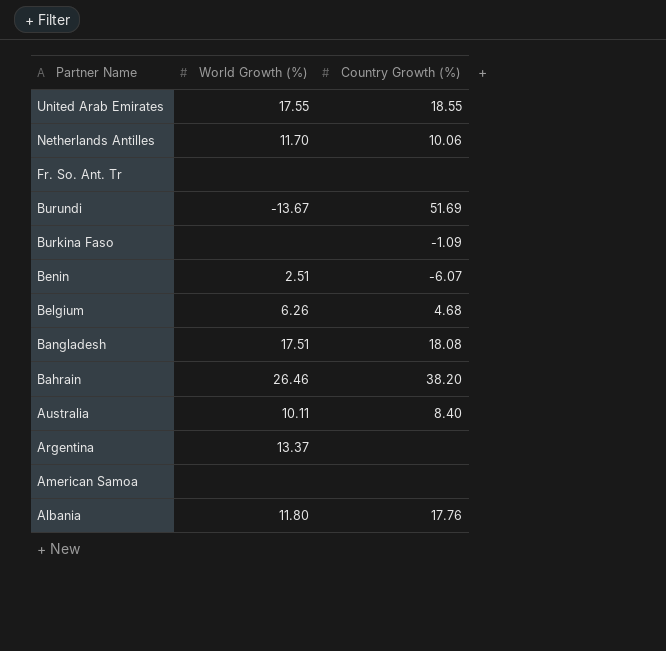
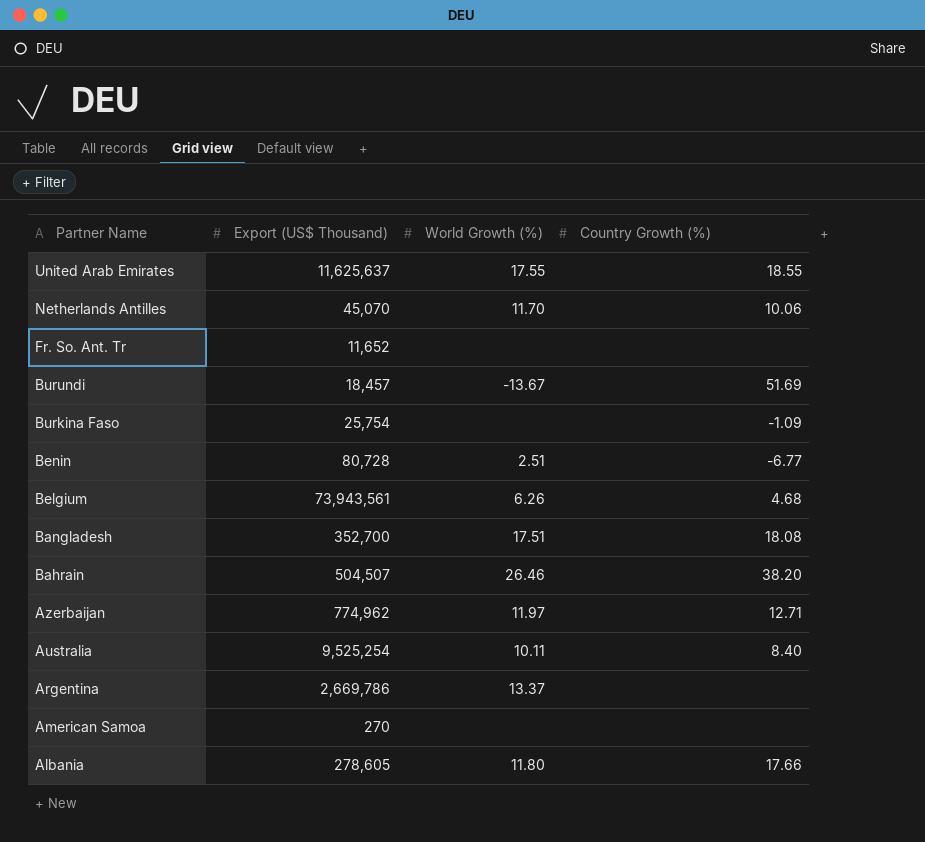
column Export (US$ Thousand) | position: none -> 2
Benin | Country Growth (%): -6.07 -> -6.77
row Azerbaijan: none -> 774,962 | 11.97 | 12.71
Albania | Country Growth (%): 17.76 -> 17.66

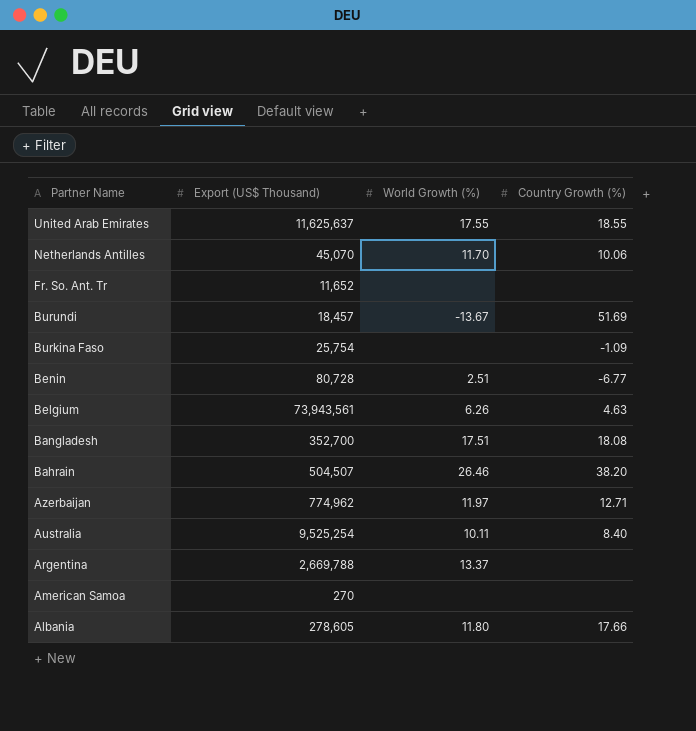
Belgium | Country Growth (%): 4.68 -> 4.63
Argentina | Export (US$ Thousand): 2,669,786 -> 2,669,788

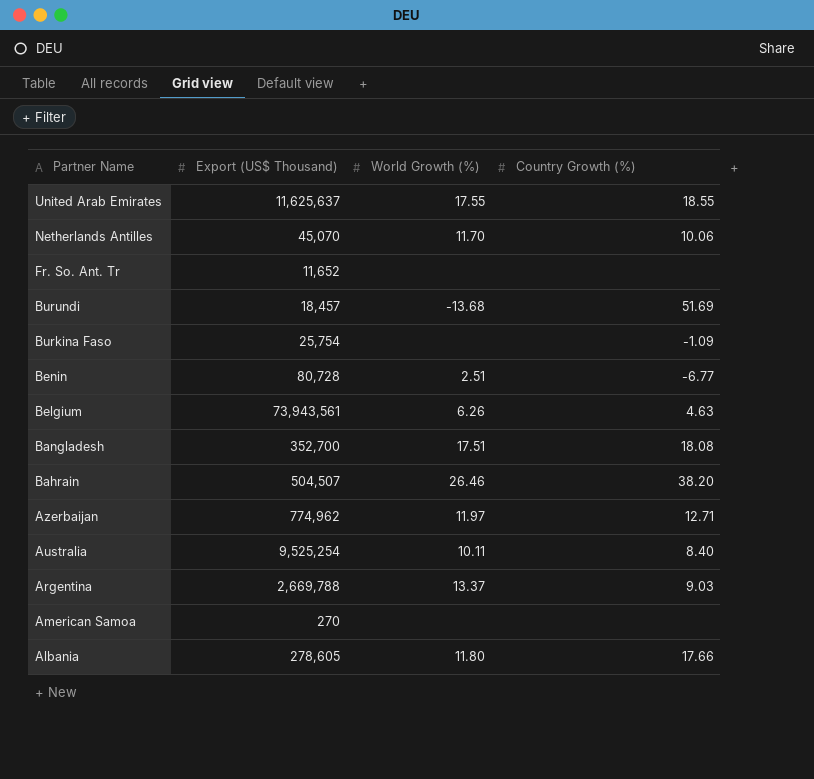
Burundi | World Growth (%): -13.67 -> -13.68
Argentina | Country Growth (%): none -> 9.03

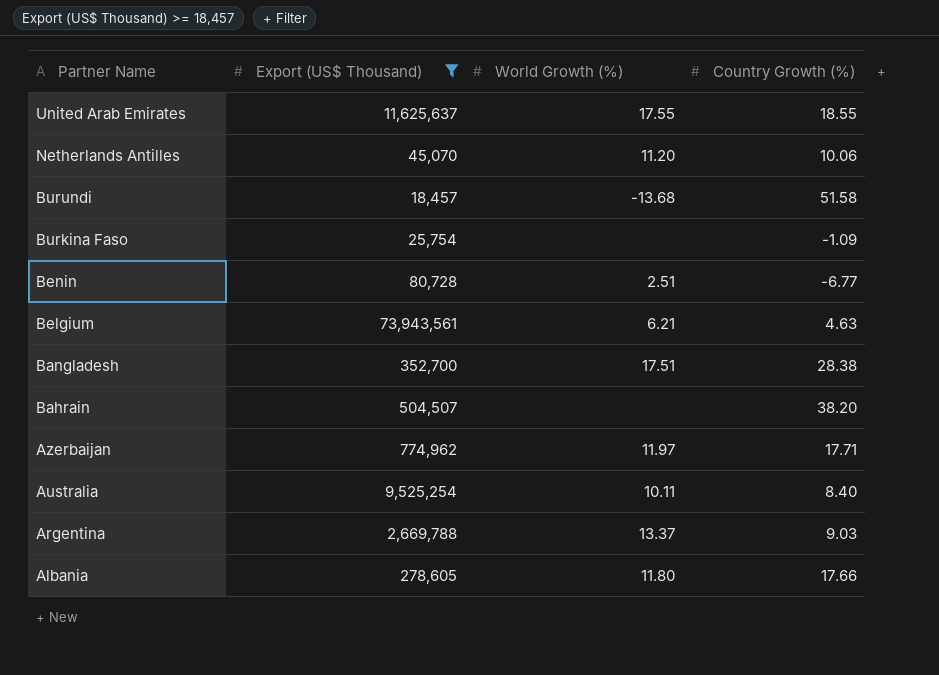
filter: none -> Export (US$ Thousand) >= 18,457
Netherlands Antilles | World Growth (%): 11.70 -> 11.20
Burundi | Country Growth (%): 51.69 -> 51.58
Belgium | World Growth (%): 6.26 -> 6.21
Bangladesh | Country Growth (%): 18.08 -> 28.38
Bahrain | World Growth (%): 26.46 -> none
Azerbaijan | Country Growth (%): 12.71 -> 17.71

